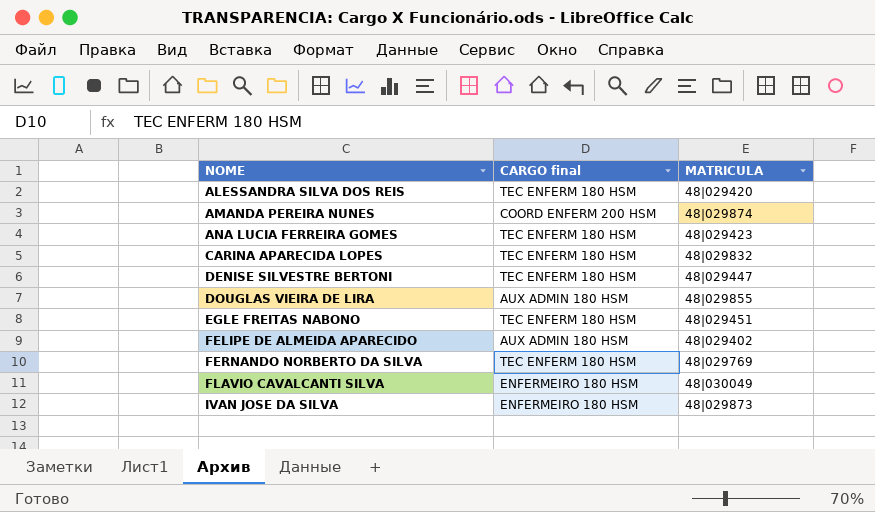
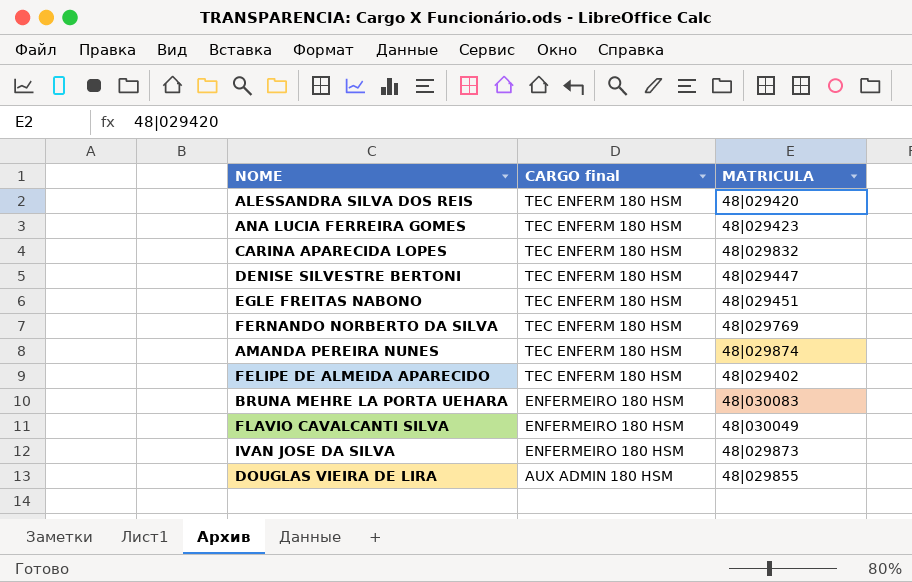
row order: NOME ascending -> CARGO final descending
AMANDA PEREIRA NUNES | CARGO final: COORD ENFERM 200 HSM -> TEC ENFERM 180 HSM
FELIPE DE ALMEIDA APARECIDO | CARGO final: AUX ADMIN 180 HSM -> TEC ENFERM 180 HSM
row BRUNA MEHRE LA PORTA UEHARA: none -> ENFERMEIRO 180 HSM | 48|030083

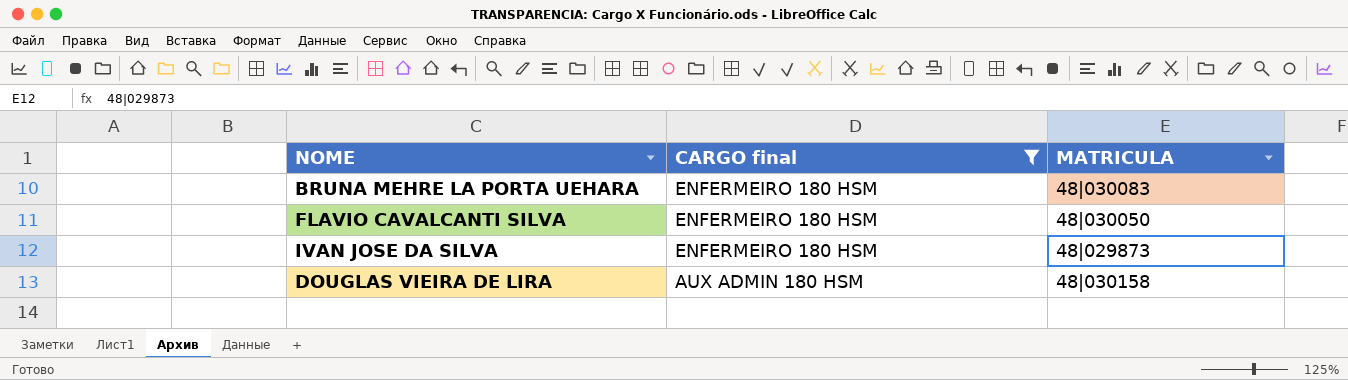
filter: none -> CARGO final != TEC ENFERM 180 HSM
FLAVIO CAVALCANTI SILVA | MATRICULA: 48|030049 -> 48|030050
DOUGLAS VIEIRA DE LIRA | MATRICULA: 48|029855 -> 48|030158

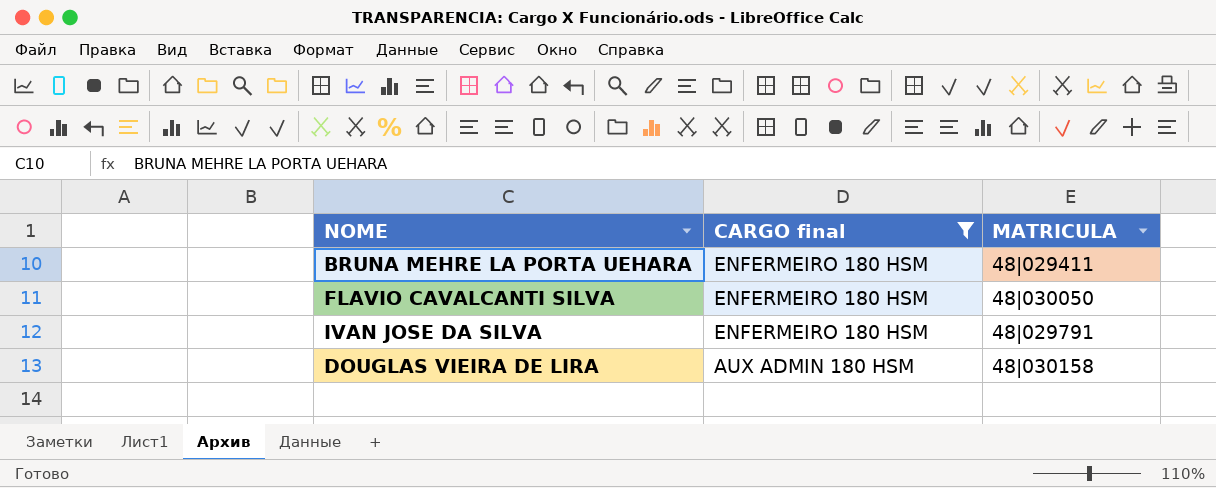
BRUNA MEHRE LA PORTA UEHARA | MATRICULA: 48|030083 -> 48|029411
IVAN JOSE DA SILVA | MATRICULA: 48|029873 -> 48|029791

